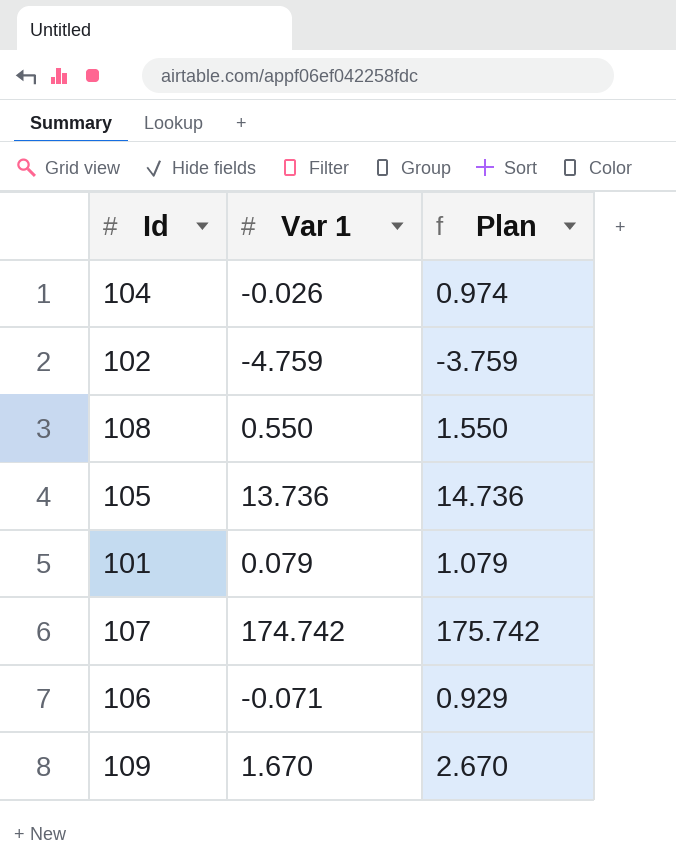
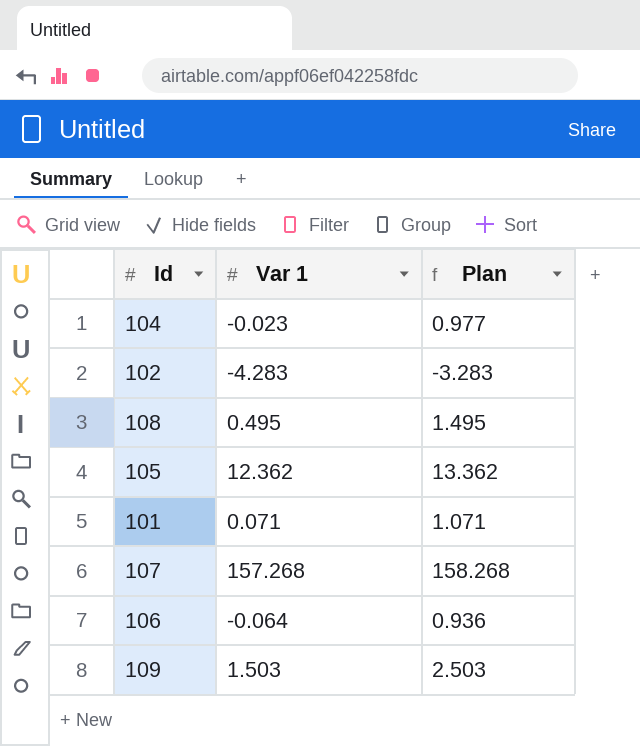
104 | Var 1: -0.026 -> -0.023
104 | Plan: 0.974 -> 0.977
102 | Var 1: -4.759 -> -4.283
102 | Plan: -3.759 -> -3.283
108 | Var 1: 0.550 -> 0.495
108 | Plan: 1.550 -> 1.495
105 | Var 1: 13.736 -> 12.362
105 | Plan: 14.736 -> 13.362
101 | Var 1: 0.079 -> 0.071
101 | Plan: 1.079 -> 1.071
107 | Var 1: 174.742 -> 157.268
107 | Plan: 175.742 -> 158.268
106 | Var 1: -0.071 -> -0.064
106 | Plan: 0.929 -> 0.936
109 | Var 1: 1.670 -> 1.503
109 | Plan: 2.670 -> 2.503

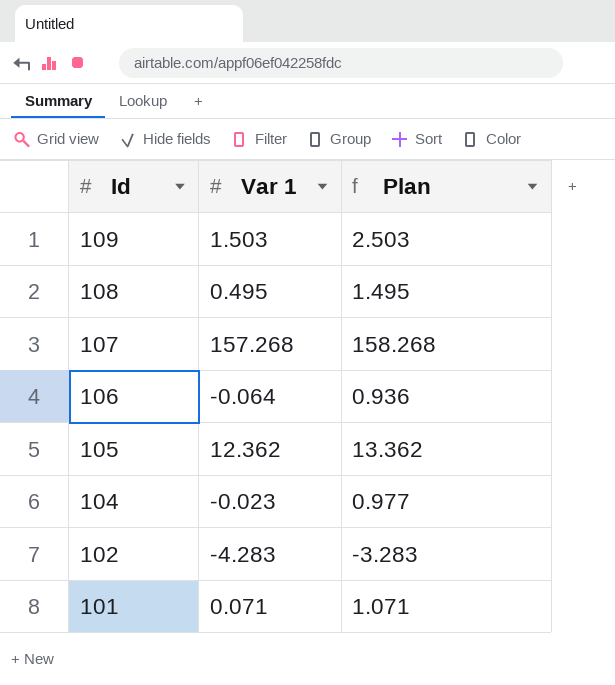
row order: none -> Id descending

